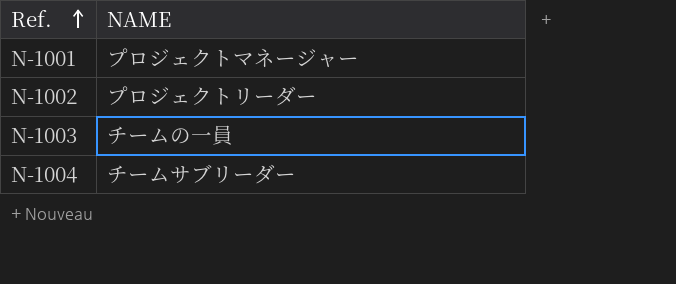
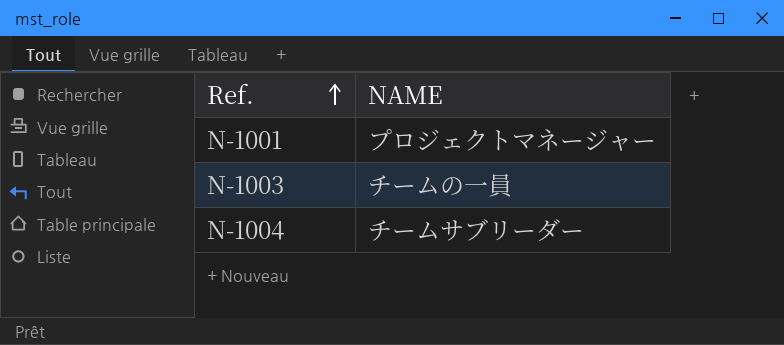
row N-1002: プロジェクトリーダー -> none

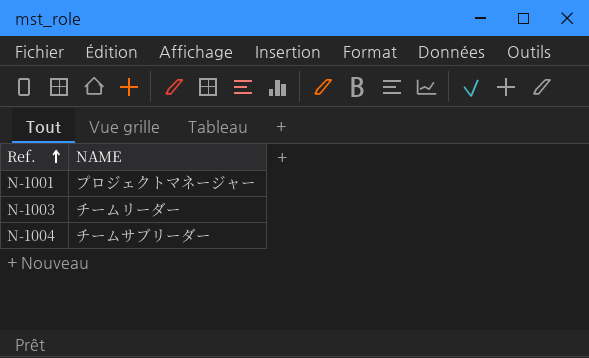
N-1003 | NAME: チームの一員 -> チームリーダー

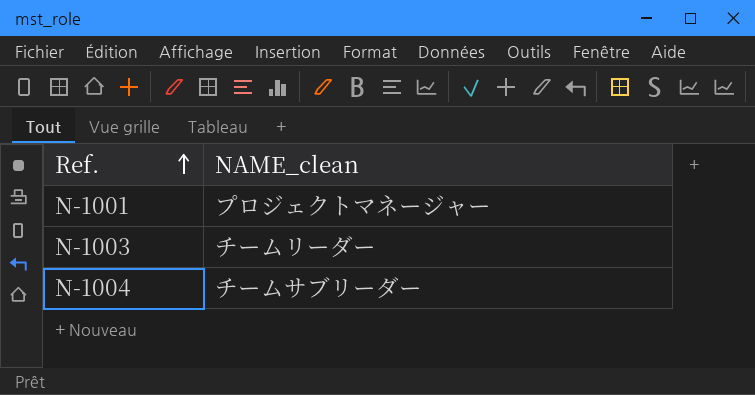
column name: NAME -> NAME_clean

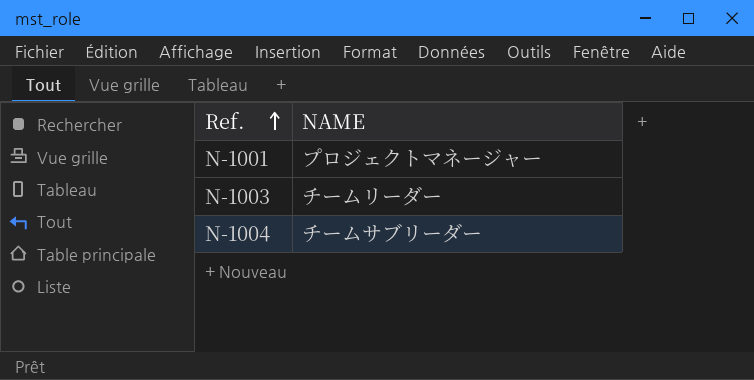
column name: NAME_clean -> NAME

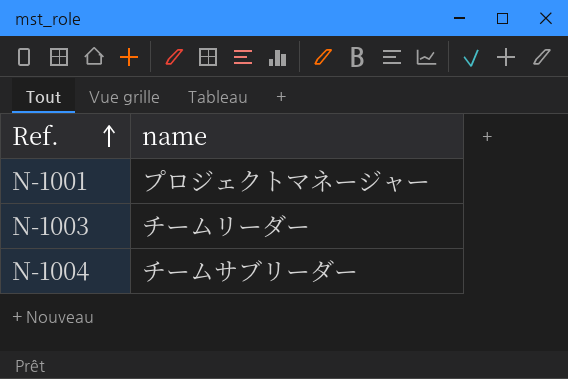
column name: NAME -> name

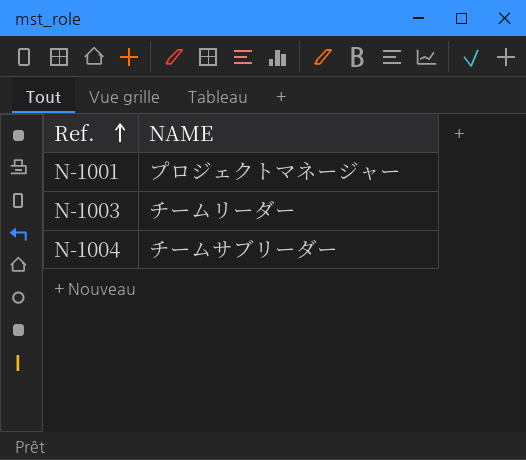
column name: name -> NAME

